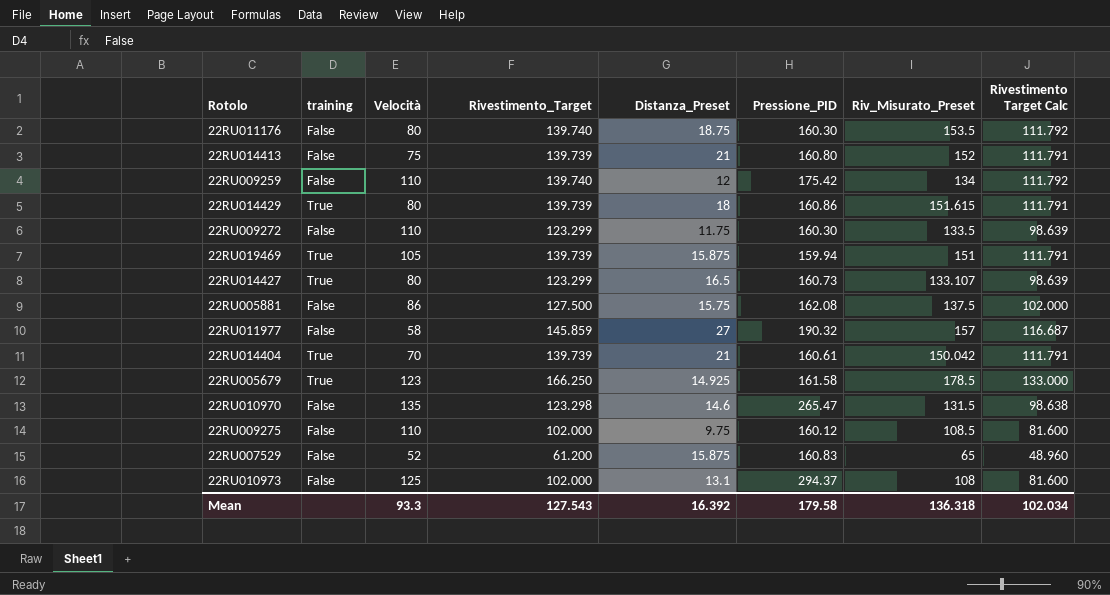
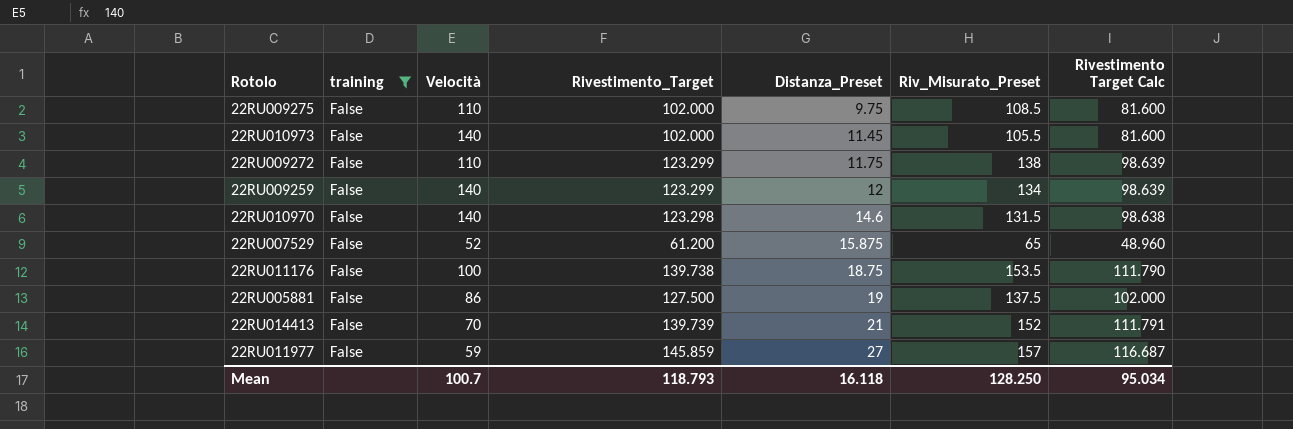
filter: none -> training = False
row order: none -> Distanza_Preset ascending
column Pressione_PID | position: 6 -> none
22RU010973 | Velocità: 125 -> 140
22RU010973 | Distanza_Preset: 13.1 -> 11.45
22RU010973 | Riv_Misurato_Preset: 108 -> 105.5
22RU009272 | Riv_Misurato_Preset: 133.5 -> 138
22RU009259 | Velocità: 110 -> 140
22RU009259 | Rivestimento_Target: 139.740 -> 123.299
22RU009259 | Rivestimento Target Calc: 111.792 -> 98.639
22RU010970 | Velocità: 135 -> 140
22RU011176 | Velocità: 80 -> 100
22RU011176 | Rivestimento_Target: 139.740 -> 139.738
22RU011176 | Rivestimento Target Calc: 111.792 -> 111.790
22RU005881 | Distanza_Preset: 15.75 -> 19
22RU014413 | Velocità: 75 -> 70
22RU011977 | Velocità: 58 -> 59
Mean | Velocità: 93.3 -> 100.7
Mean | Rivestimento_Target: 127.543 -> 118.793
Mean | Distanza_Preset: 16.392 -> 16.118
Mean | Riv_Misurato_Preset: 136.318 -> 128.250
Mean | Rivestimento Target Calc: 102.034 -> 95.034

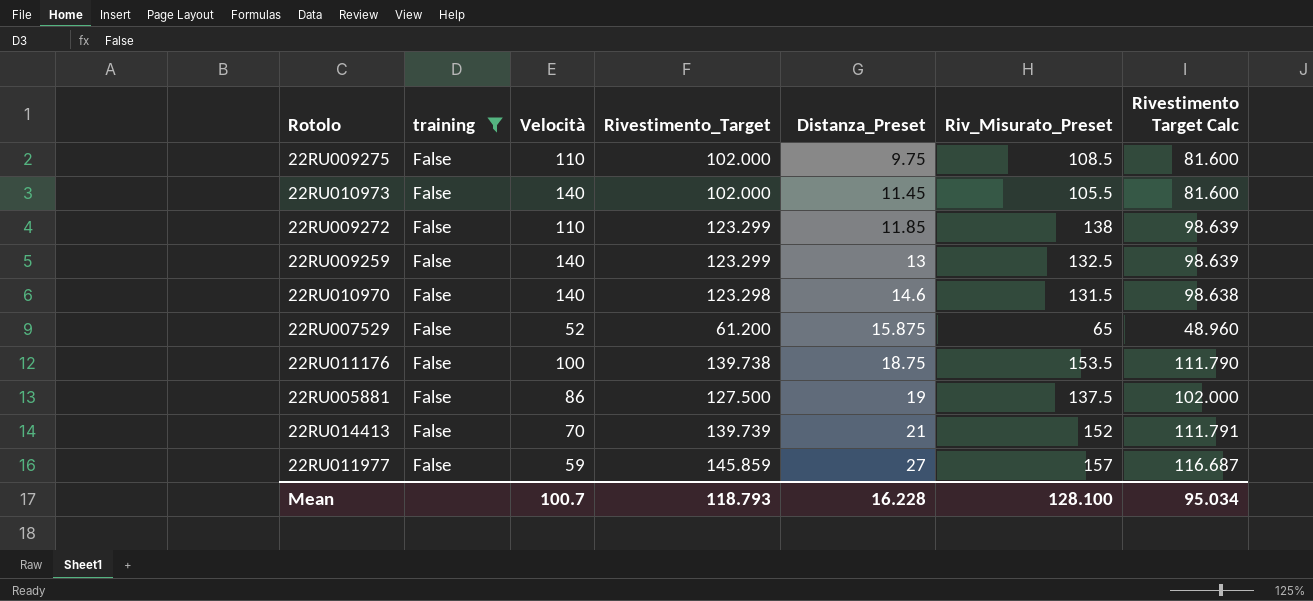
22RU009272 | Distanza_Preset: 11.75 -> 11.85
22RU009259 | Distanza_Preset: 12 -> 13
22RU009259 | Riv_Misurato_Preset: 134 -> 132.5
Mean | Distanza_Preset: 16.118 -> 16.228
Mean | Riv_Misurato_Preset: 128.250 -> 128.100

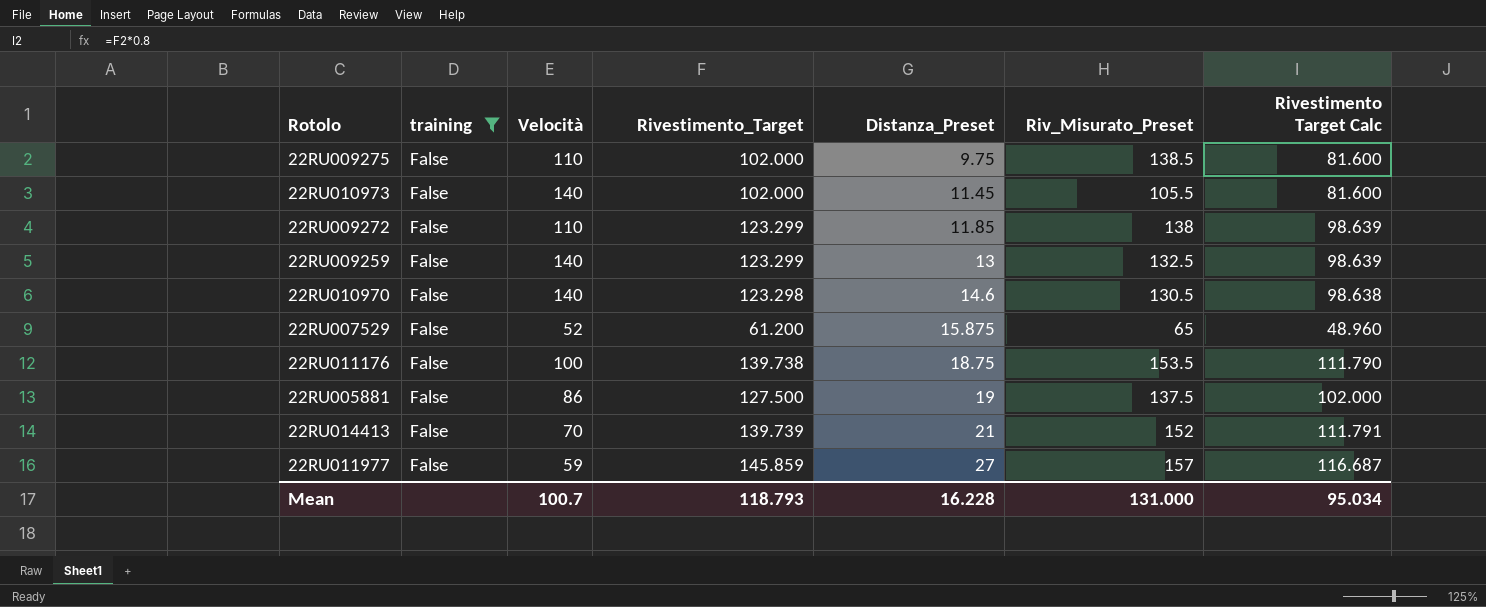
22RU009275 | Riv_Misurato_Preset: 108.5 -> 138.5
22RU010970 | Riv_Misurato_Preset: 131.5 -> 130.5
Mean | Riv_Misurato_Preset: 128.100 -> 131.000

